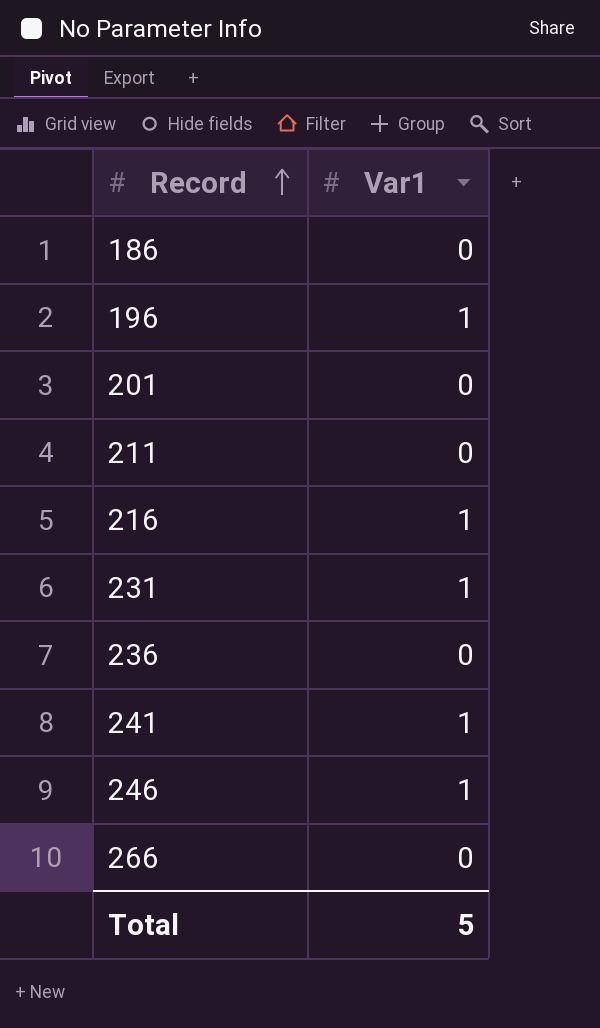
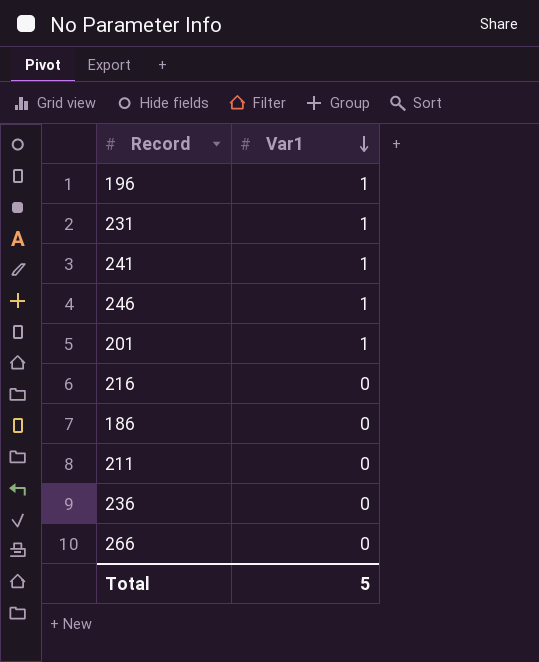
row order: Record ascending -> Var1 descending
201 | Var1: 0 -> 1
216 | Var1: 1 -> 0

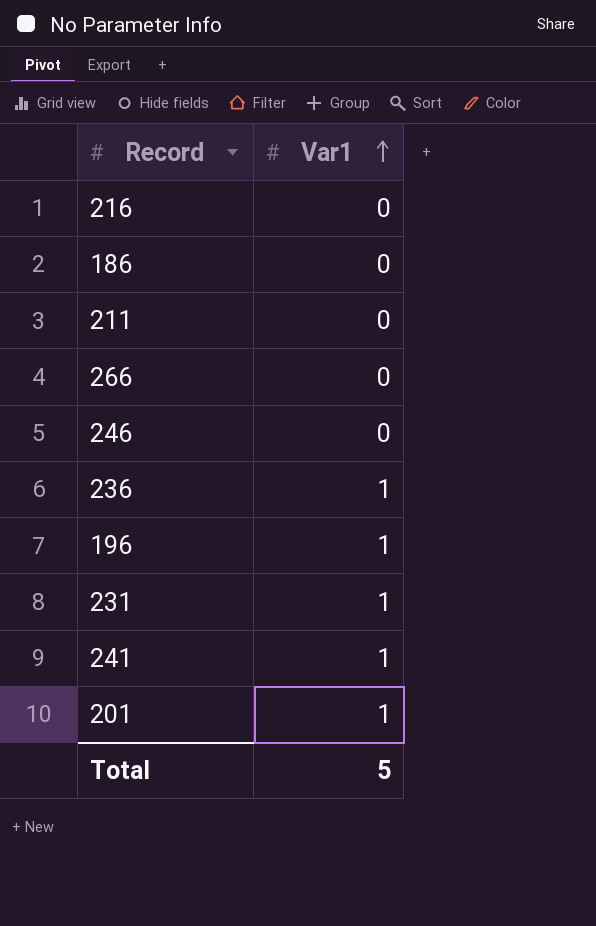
row order: Var1 descending -> Var1 ascending
246 | Var1: 1 -> 0
236 | Var1: 0 -> 1

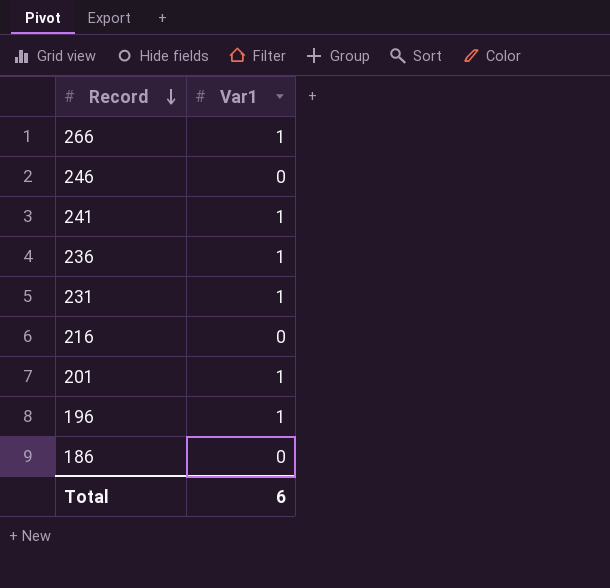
row order: Var1 ascending -> Record descending
row 211: 0 -> none
266 | Var1: 0 -> 1
Total | Var1: 5 -> 6

